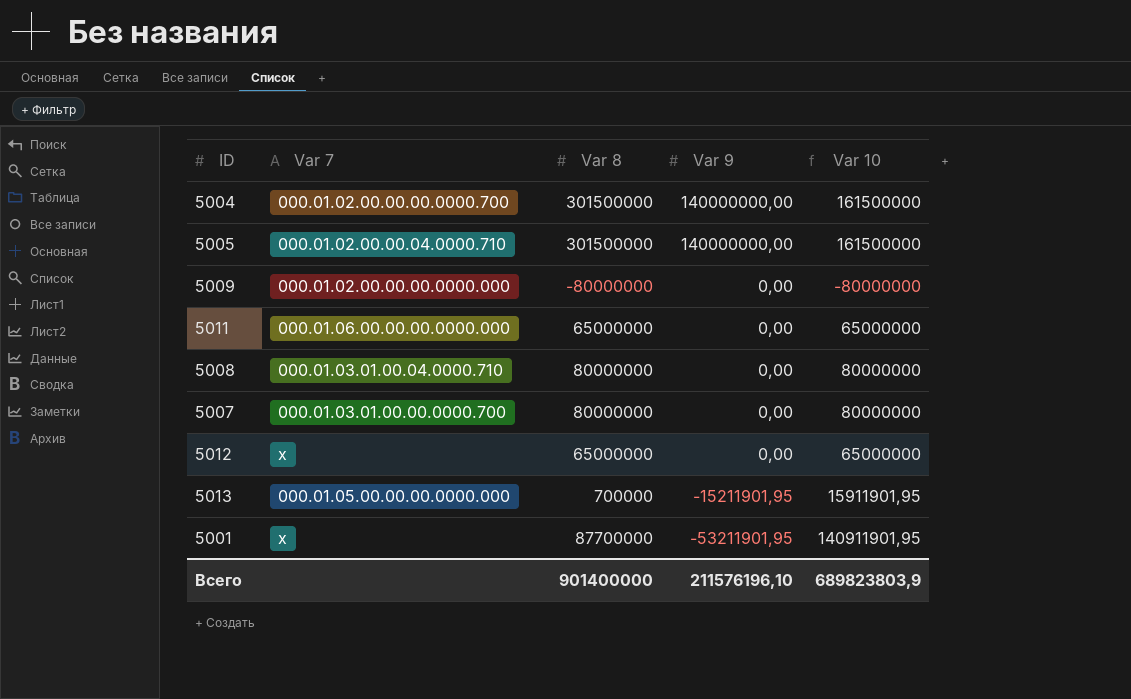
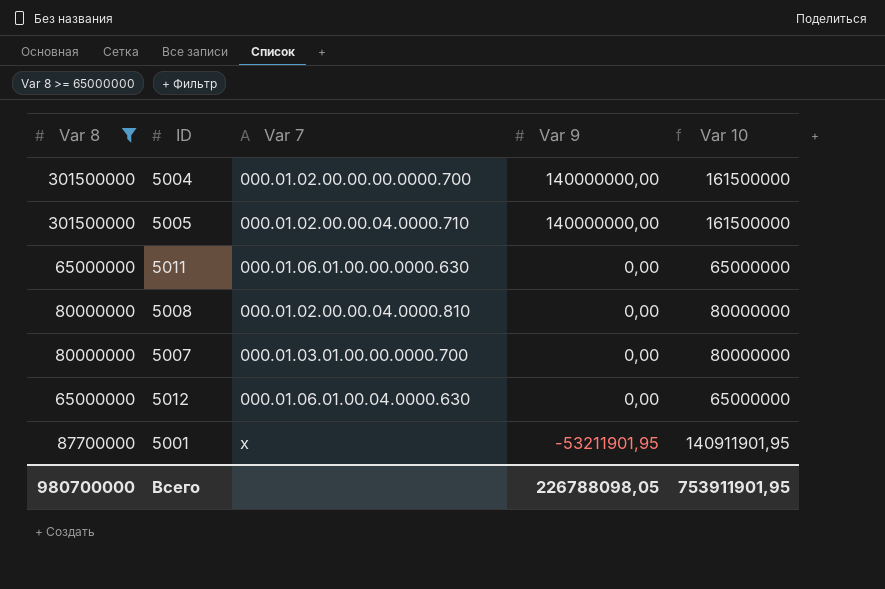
filter: none -> Var 8 >= 65000000
column Var 8 | position: 3 -> 1
5011 | Var 7: 000.01.06.00.00.00.0000.000 -> 000.01.06.01.00.00.0000.630
5008 | Var 7: 000.01.03.01.00.04.0000.710 -> 000.01.02.00.00.04.0000.810
5012 | Var 7: х -> 000.01.06.01.00.04.0000.630
Всего | Var 8: 901400000 -> 980700000
Всего | Var 9: 211576196,10 -> 226788098,05
Всего | Var 10: 689823803,9 -> 753911901,95

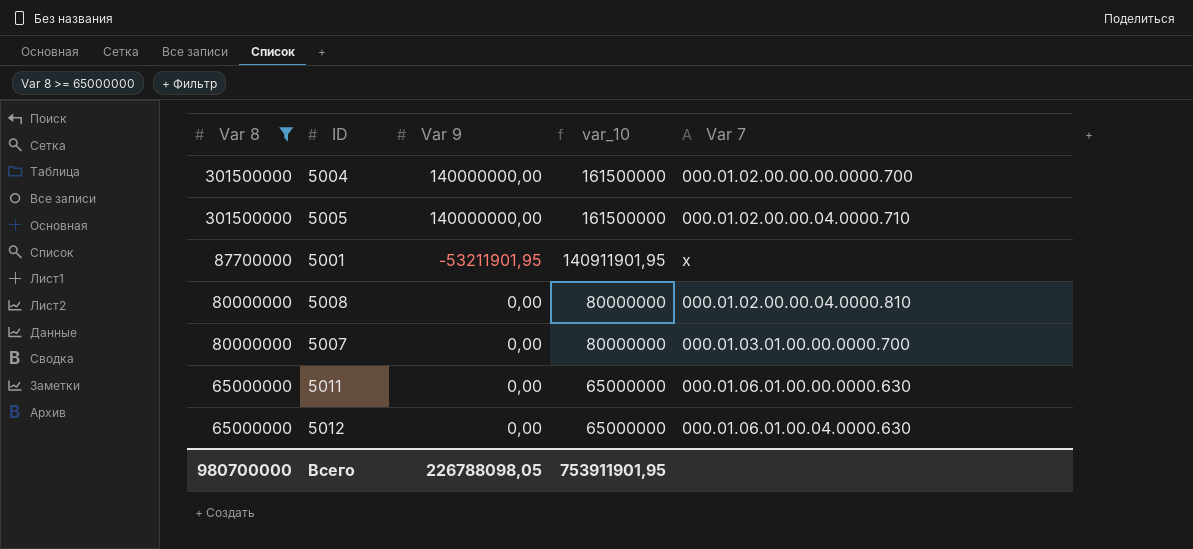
row order: Var 9 descending -> Var 8 descending
column name: Var 10 -> var_10
column Var 7 | position: 3 -> 5

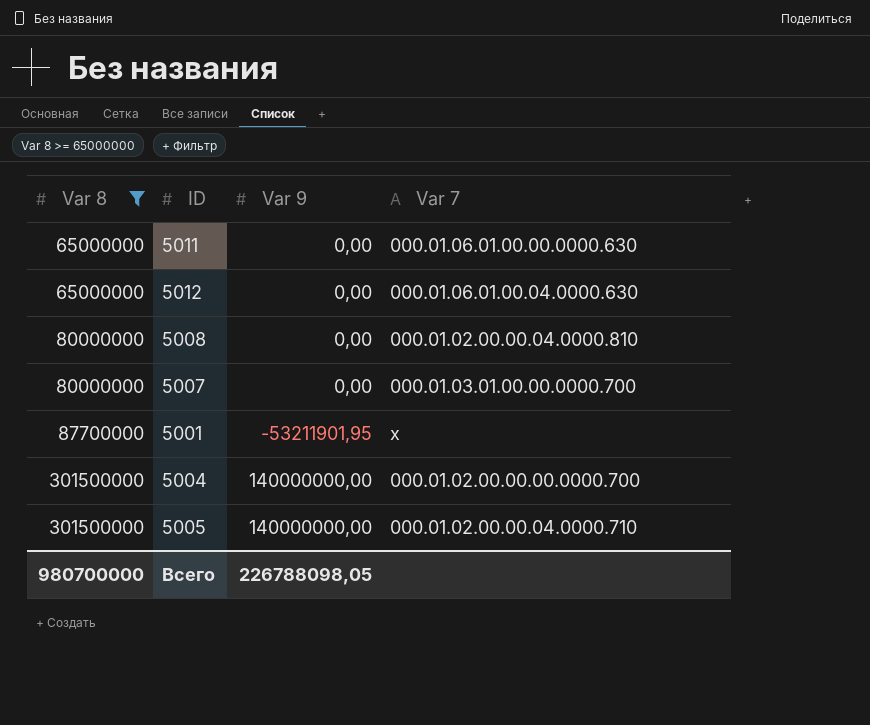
row order: Var 8 descending -> Var 8 ascending
column var_10 | formula: [Var 8] - [Var 9] -> none

